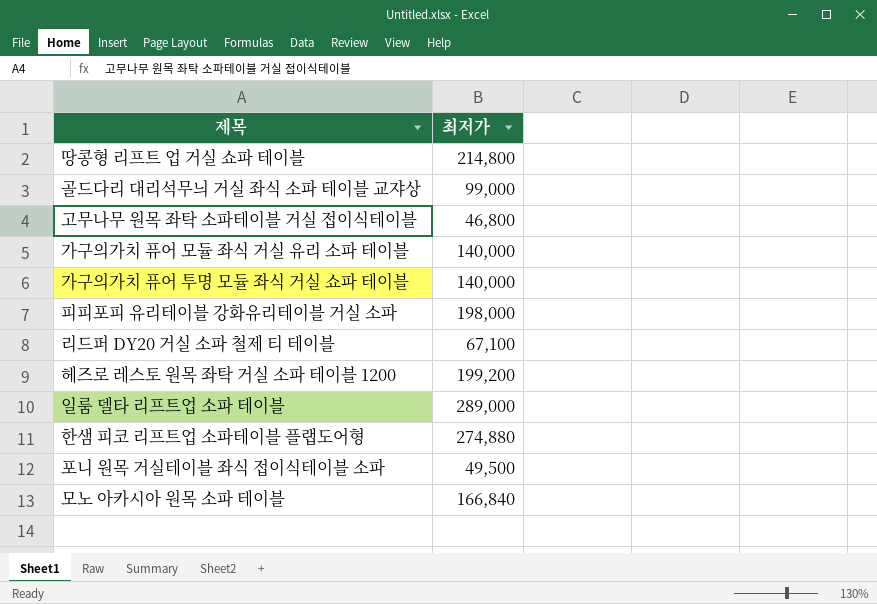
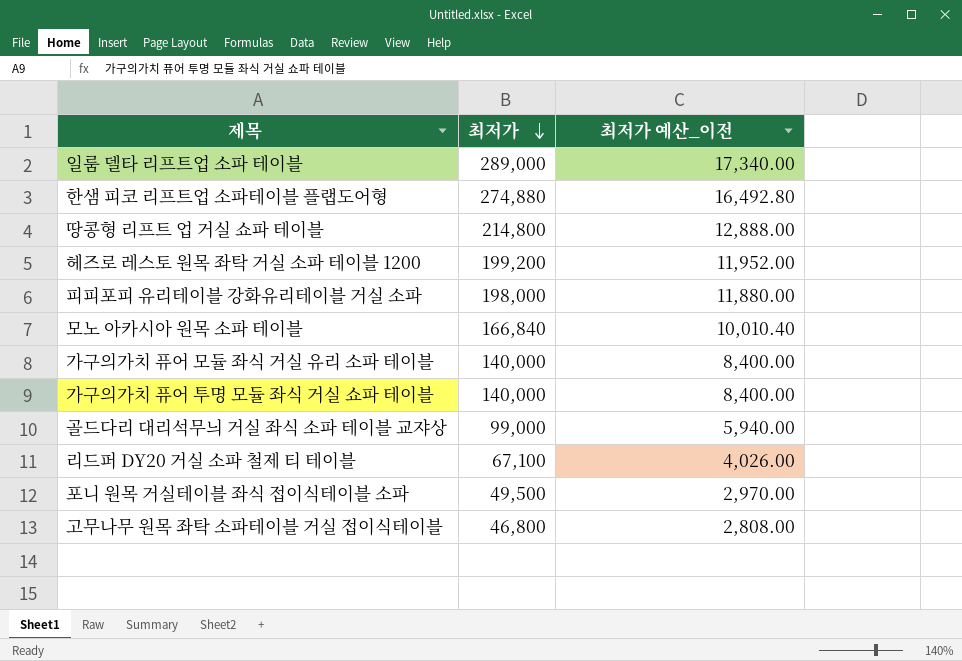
row order: none -> 최저가 descending
column 최저가 예산_이전 | formula: none -> [최저가] * 0.06

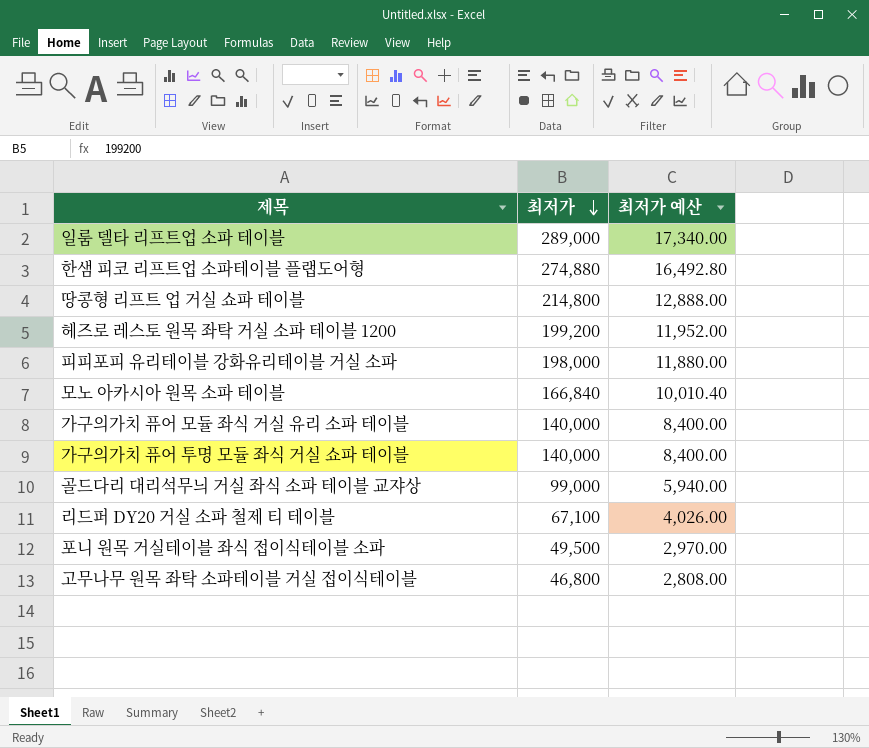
column name: 최저가 예산_이전 -> 최저가 예산

